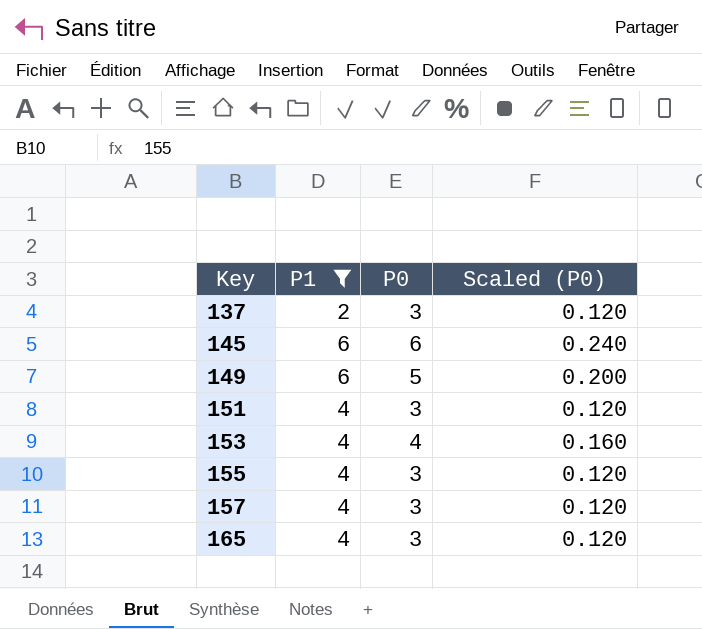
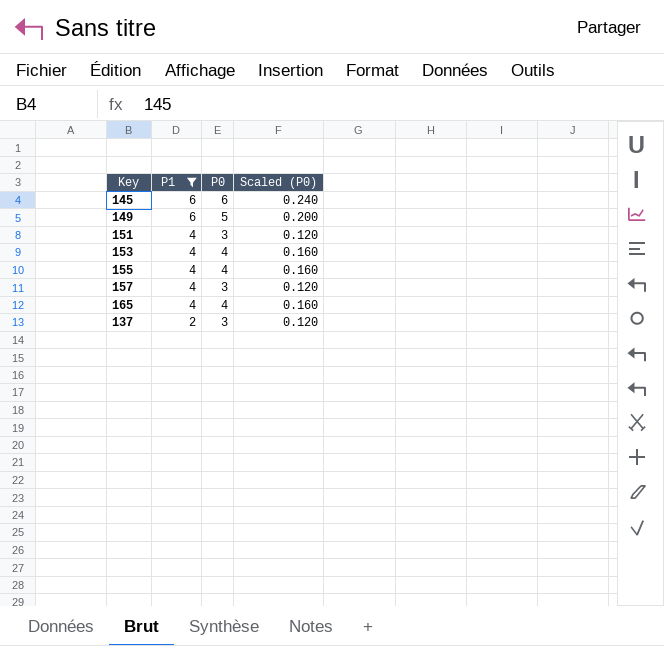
row order: Key ascending -> P1 descending
155 | P0: 3 -> 4
155 | Scaled (P0): 0.120 -> 0.160
165 | P0: 3 -> 4
165 | Scaled (P0): 0.120 -> 0.160

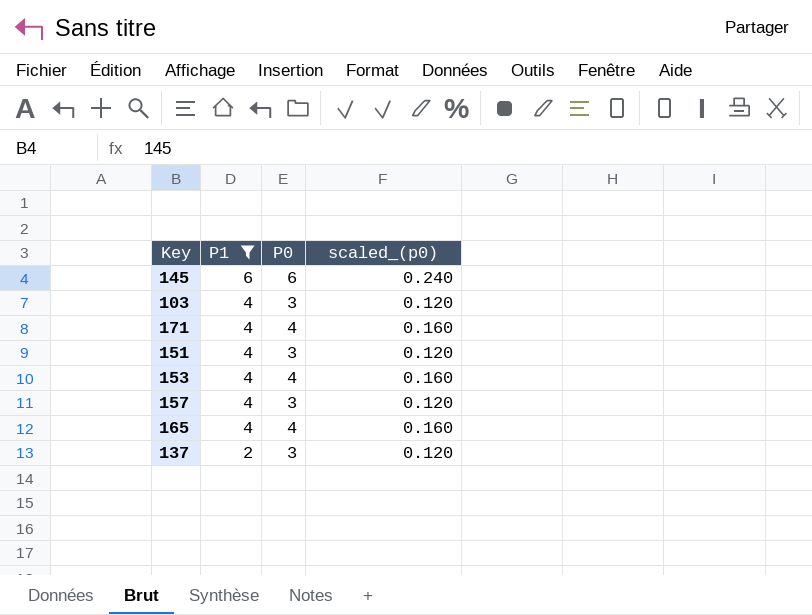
column name: Scaled (P0) -> scaled_(p0)
row 149: 6 | 5 | 0.200 -> none
row 155: 4 | 4 | 0.160 -> none
row 103: none -> 4 | 3 | 0.120
row 171: none -> 4 | 4 | 0.160

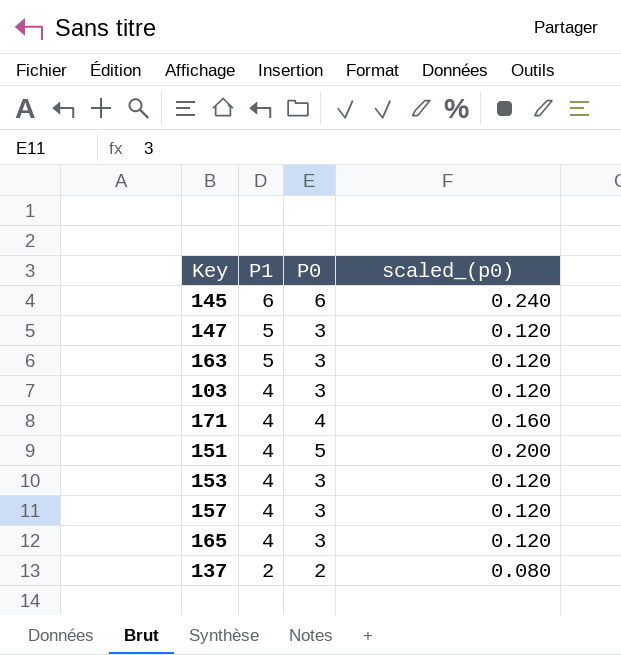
filter: P1 != 5 -> none
151 | P0: 3 -> 5
151 | scaled_(p0): 0.120 -> 0.200
153 | P0: 4 -> 3
153 | scaled_(p0): 0.160 -> 0.120
165 | P0: 4 -> 3
165 | scaled_(p0): 0.160 -> 0.120
137 | P0: 3 -> 2
137 | scaled_(p0): 0.120 -> 0.080

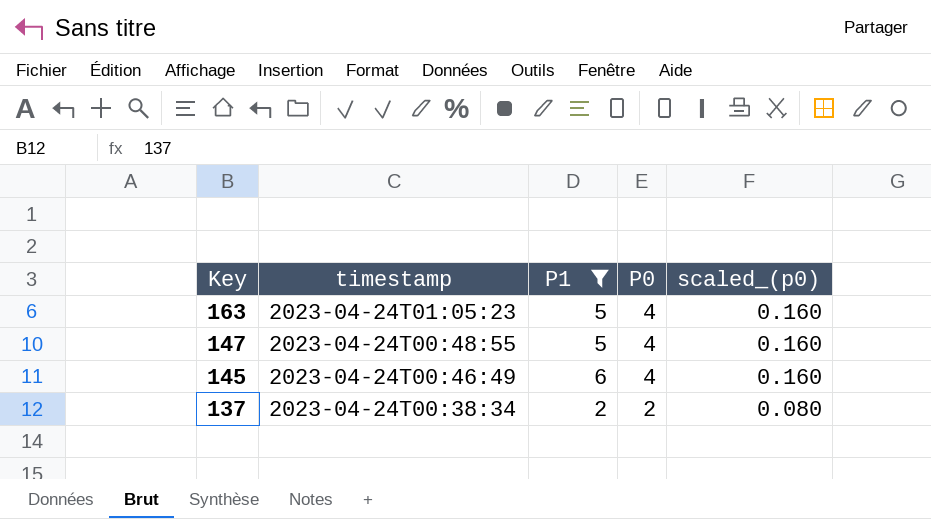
filter: none -> P1 != 4
row order: P1 descending -> Key descending
column timestamp | position: none -> 2
163 | P0: 3 -> 4
163 | scaled_(p0): 0.120 -> 0.160
147 | P0: 3 -> 4
147 | scaled_(p0): 0.120 -> 0.160
145 | P0: 6 -> 4
145 | scaled_(p0): 0.240 -> 0.160

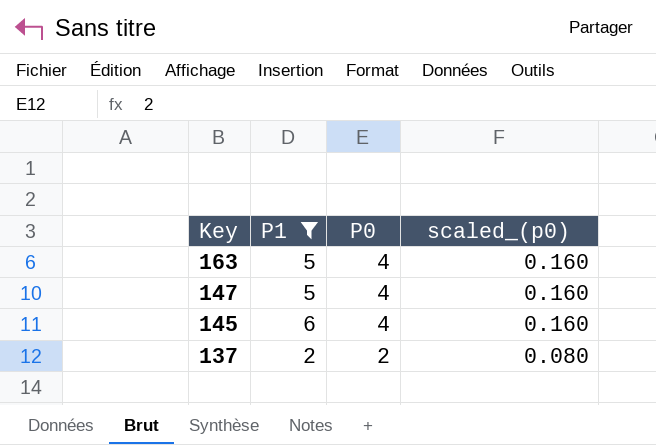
column timestamp | position: 2 -> none

